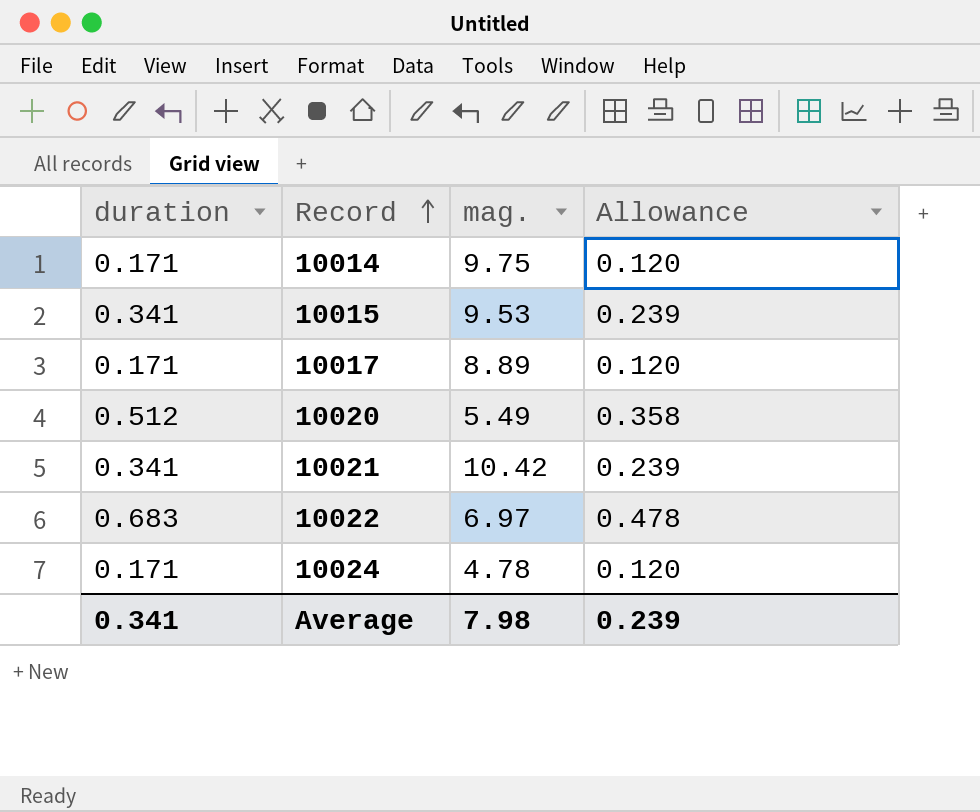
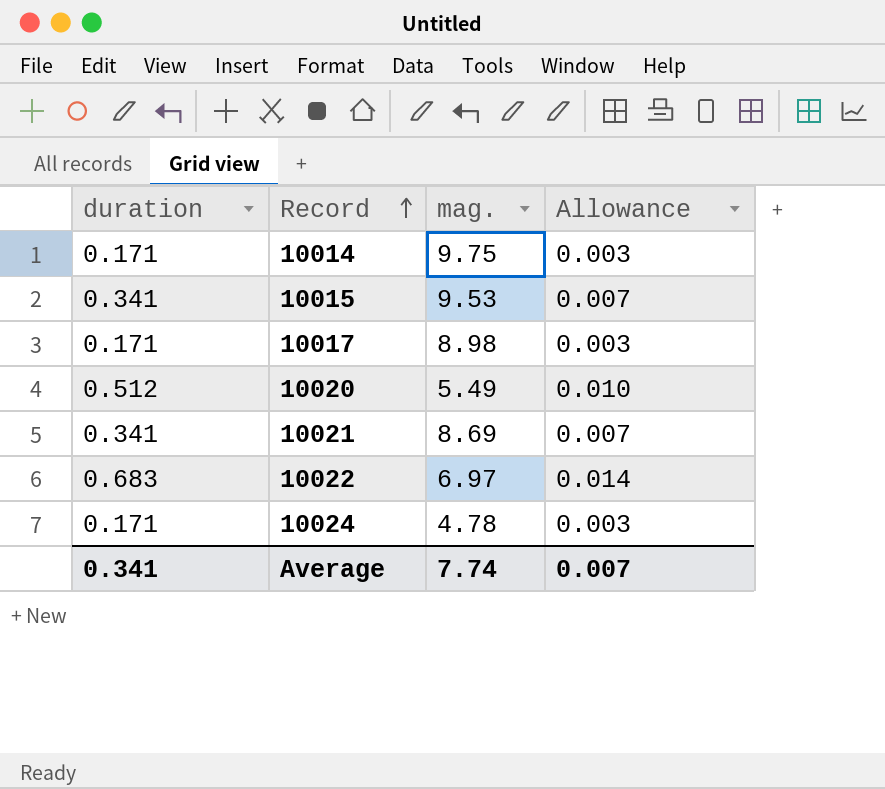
column Allowance | formula: [duration] * 0.7 -> [duration] * 0.02
10017 | mag.: 8.89 -> 8.98
10021 | mag.: 10.42 -> 8.69
Average | mag.: 7.98 -> 7.74
Average | Allowance: 0.239 -> 0.007

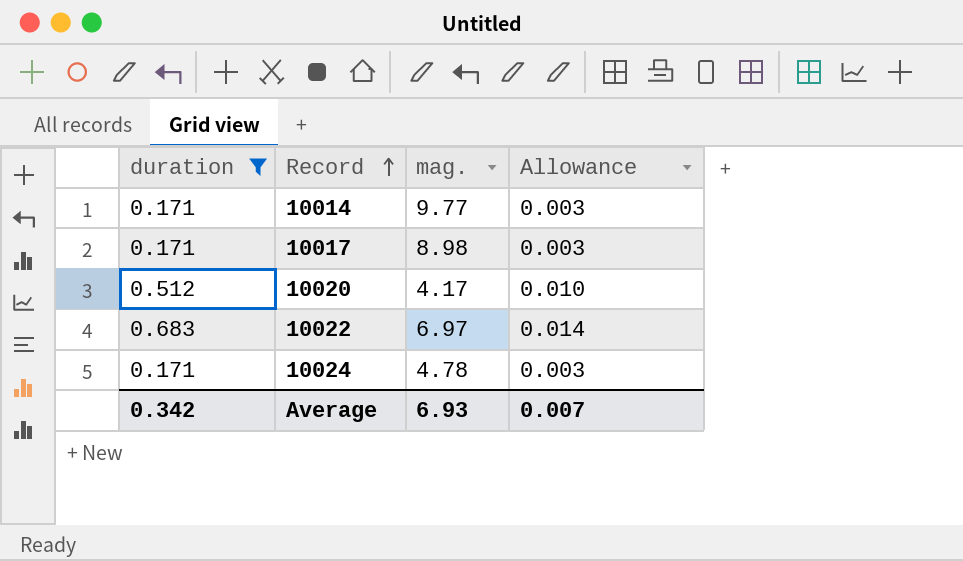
filter: none -> duration != 0.341
10014 | mag.: 9.75 -> 9.77
10020 | mag.: 5.49 -> 4.17
Average | duration: 0.341 -> 0.342
Average | mag.: 7.74 -> 6.93

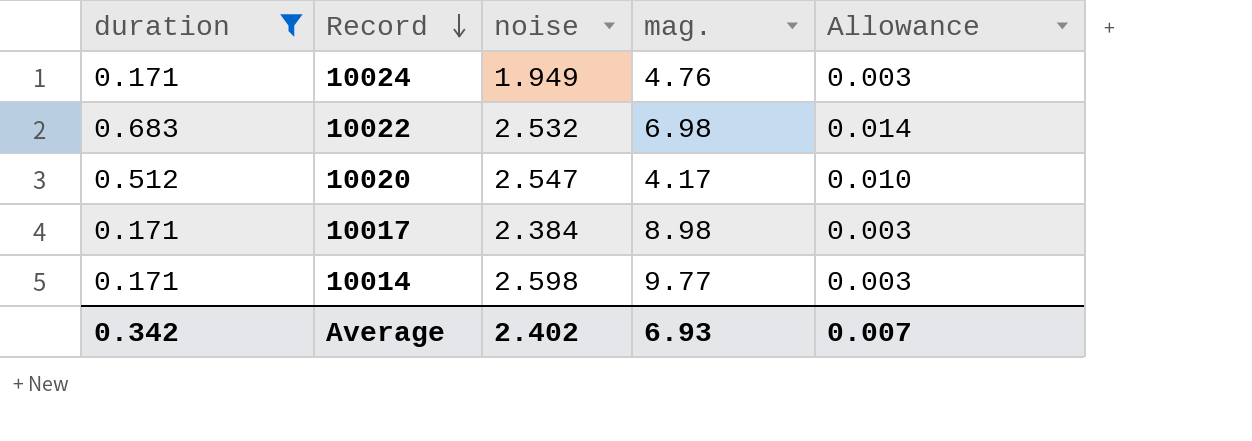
row order: Record ascending -> Record descending
column noise | position: none -> 3
10024 | mag.: 4.78 -> 4.76
10022 | mag.: 6.97 -> 6.98

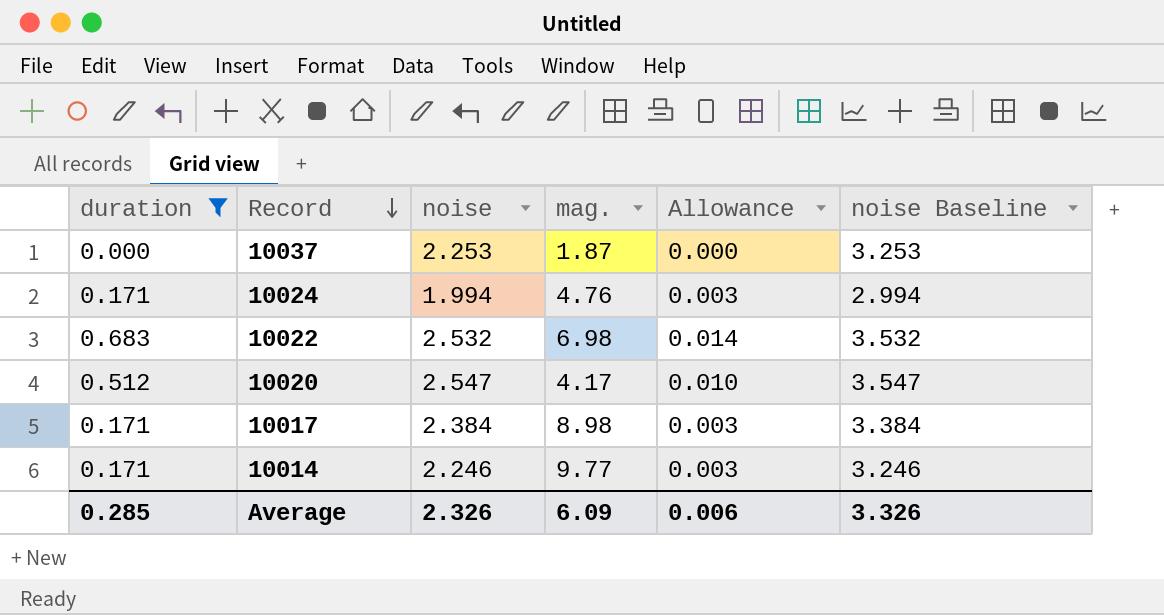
column noise Baseline | formula: none -> [noise] + 1
row 10037: none -> 0.000 | 2.253 | 1.87 | 0.000 | 3.253
10024 | noise: 1.949 -> 1.994
10014 | noise: 2.598 -> 2.246
Average | duration: 0.342 -> 0.285
Average | noise: 2.402 -> 2.326
Average | mag.: 6.93 -> 6.09
Average | Allowance: 0.007 -> 0.006

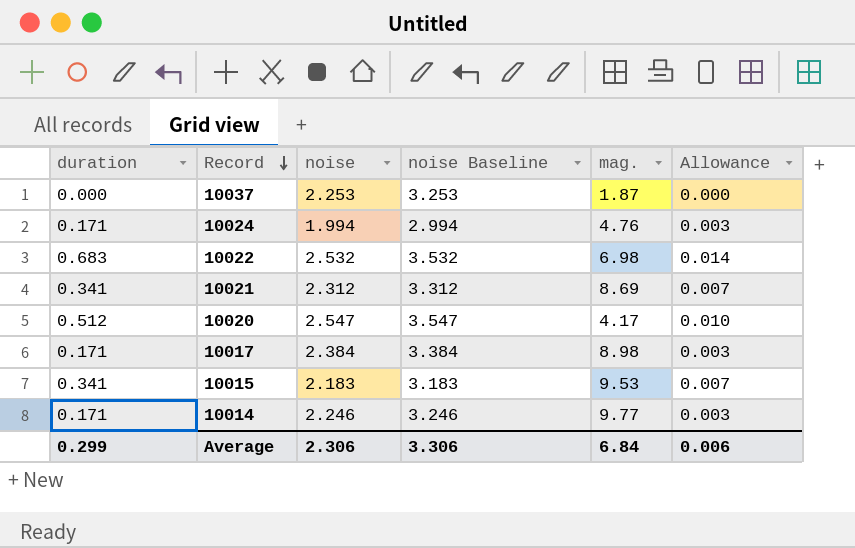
filter: duration != 0.341 -> none
column noise Baseline | position: 6 -> 4
Average | duration: 0.285 -> 0.299
Average | noise: 2.326 -> 2.306
Average | noise Baseline: 3.326 -> 3.306
Average | mag.: 6.09 -> 6.84

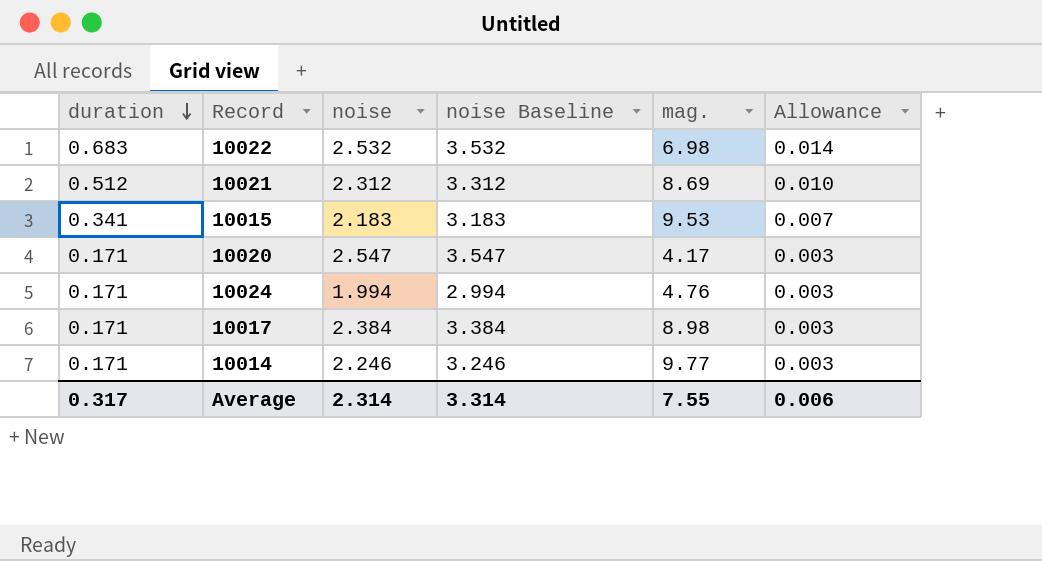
row order: Record descending -> duration descending
row 10037: 0.000 | 2.253 | 3.253 | 1.87 | 0.000 -> none
10021 | duration: 0.341 -> 0.512
10021 | Allowance: 0.007 -> 0.010
10020 | duration: 0.512 -> 0.171
10020 | Allowance: 0.010 -> 0.003
Average | duration: 0.299 -> 0.317
Average | noise: 2.306 -> 2.314
Average | noise Baseline: 3.306 -> 3.314
Average | mag.: 6.84 -> 7.55

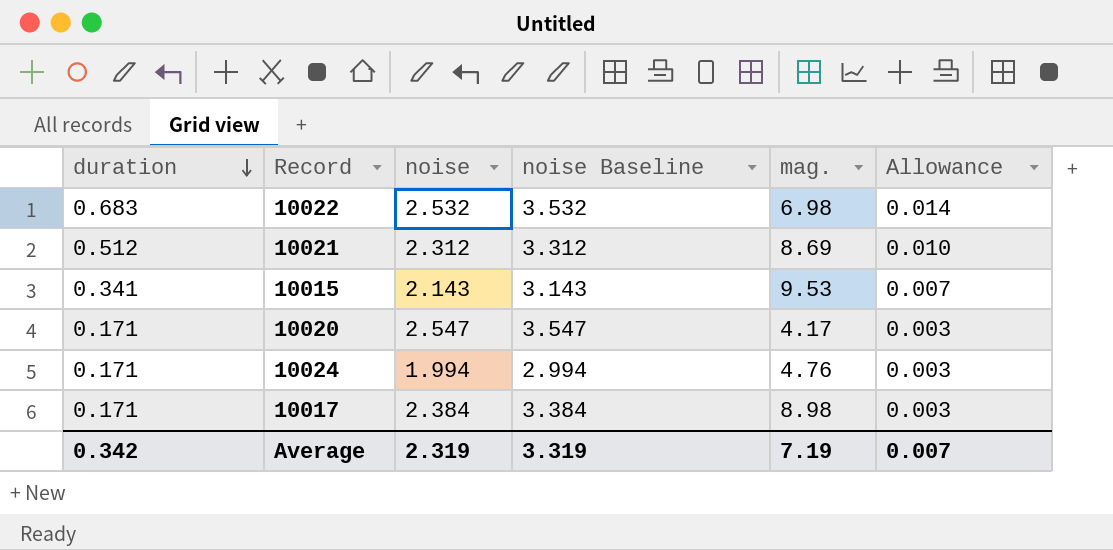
row 10014: 0.171 | 2.246 | 3.246 | 9.77 | 0.003 -> none
10015 | noise: 2.183 -> 2.143
10015 | noise Baseline: 3.183 -> 3.143
Average | duration: 0.317 -> 0.342
Average | noise: 2.314 -> 2.319
Average | noise Baseline: 3.314 -> 3.319
Average | mag.: 7.55 -> 7.19
Average | Allowance: 0.006 -> 0.007

